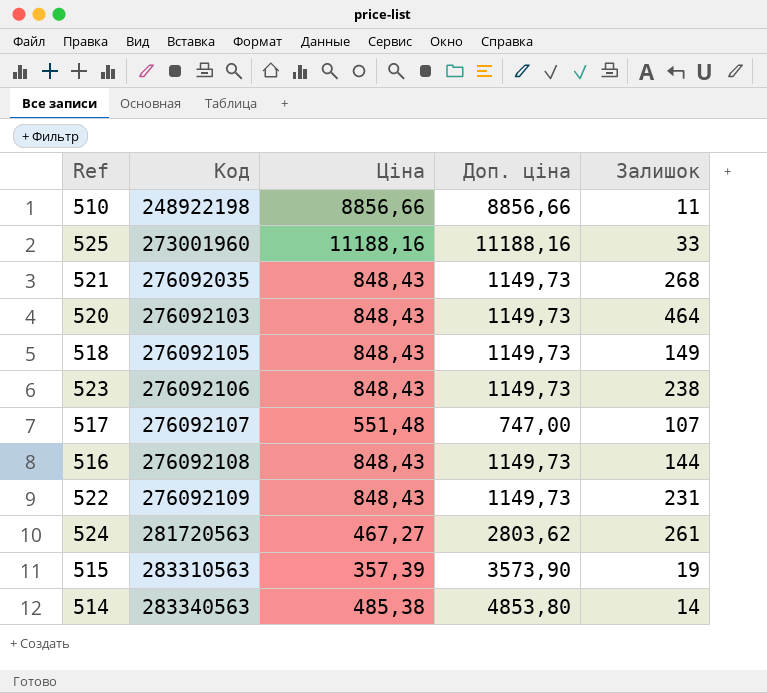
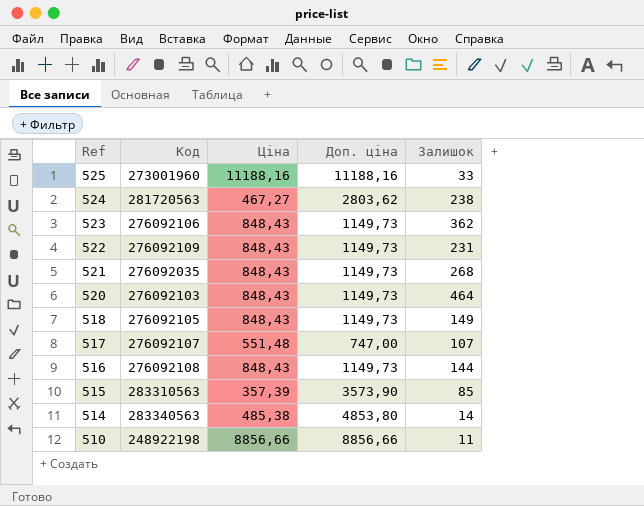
row order: Код ascending -> Ref descending
524 | Залишок: 261 -> 238
523 | Залишок: 238 -> 362
515 | Залишок: 19 -> 85

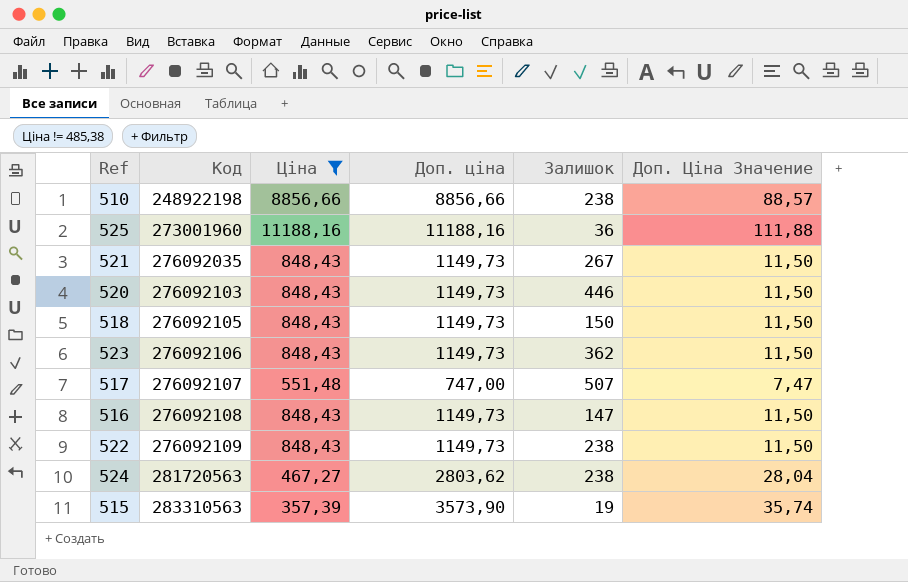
filter: none -> Ціна != 485,38
row order: Ref descending -> Код ascending
column Доп. Ціна Значение | formula: none -> [Доп. ціна] * 0,01
510 | Залишок: 11 -> 238
525 | Залишок: 33 -> 36
521 | Залишок: 268 -> 267
520 | Залишок: 464 -> 446
518 | Залишок: 149 -> 150
517 | Залишок: 107 -> 507
516 | Залишок: 144 -> 147
522 | Залишок: 231 -> 238
515 | Залишок: 85 -> 19

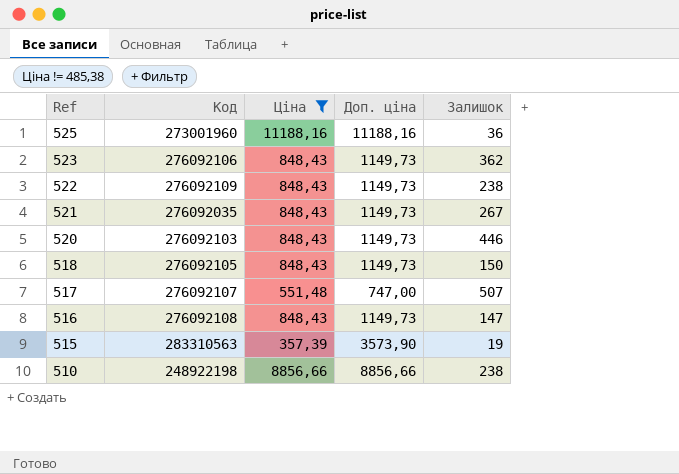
row order: Код ascending -> Ref descending
column Доп. Ціна Значение | formula: [Доп. ціна] * 0,01 -> none
row 524: 281720563 | 467,27 | 2803,62 | 238 | 28,04 -> none

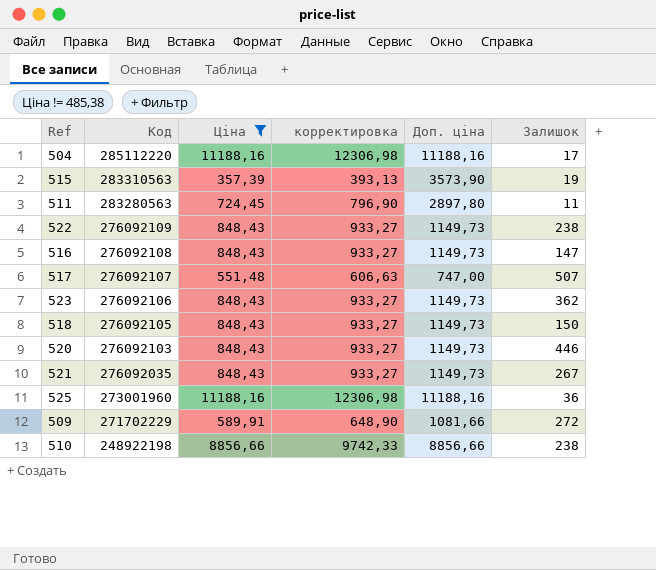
row order: Ref descending -> Код descending
column корректировка | formula: none -> [Ціна] * 1,1
row 504: none -> 285112220 | 11188,16 | 12306,98 | 11188,16 | 17
row 511: none -> 283280563 | 724,45 | 796,90 | 2897,80 | 11
row 509: none -> 271702229 | 589,91 | 648,90 | 1081,66 | 272

